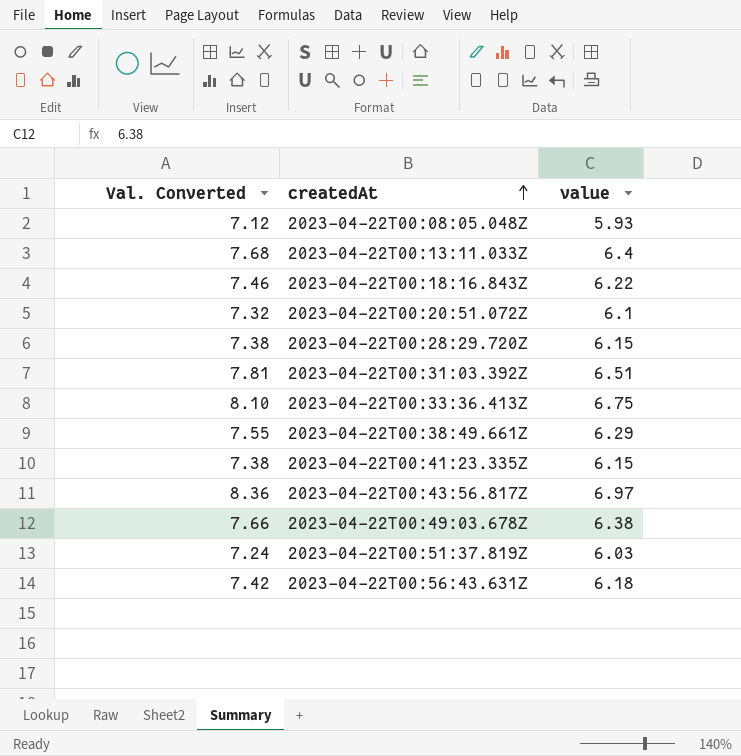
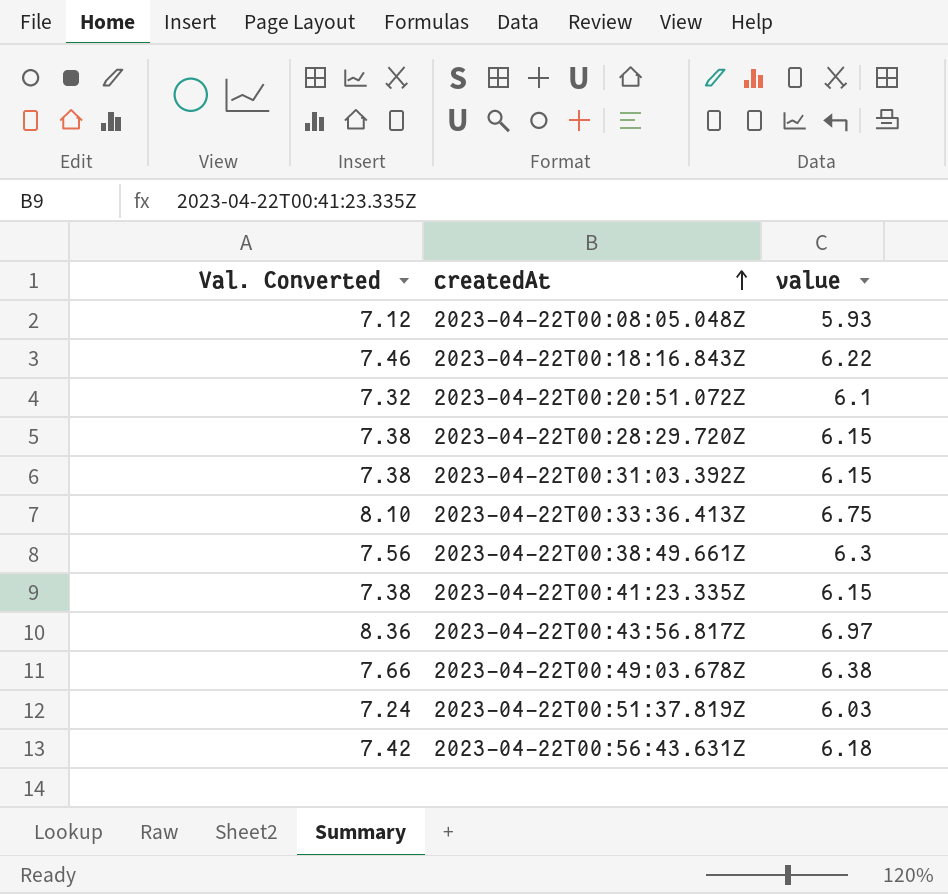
row 2023-04-22T00:13:11.033Z: 7.68 | 6.4 -> none
2023-04-22T00:31:03.392Z | Val. Converted: 7.81 -> 7.38
2023-04-22T00:31:03.392Z | value: 6.51 -> 6.15
2023-04-22T00:38:49.661Z | Val. Converted: 7.55 -> 7.56
2023-04-22T00:38:49.661Z | value: 6.29 -> 6.3

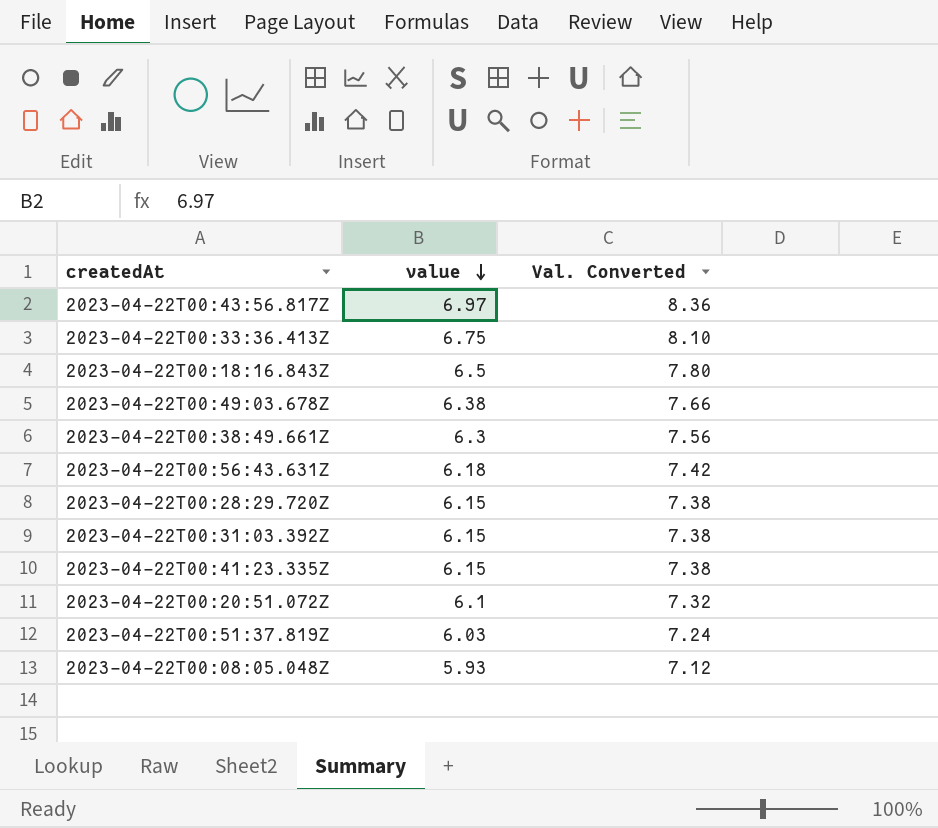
row order: createdAt ascending -> value descending
column Val. Converted | position: 1 -> 3
2023-04-22T00:18:16.843Z | value: 6.22 -> 6.5
2023-04-22T00:18:16.843Z | Val. Converted: 7.46 -> 7.80

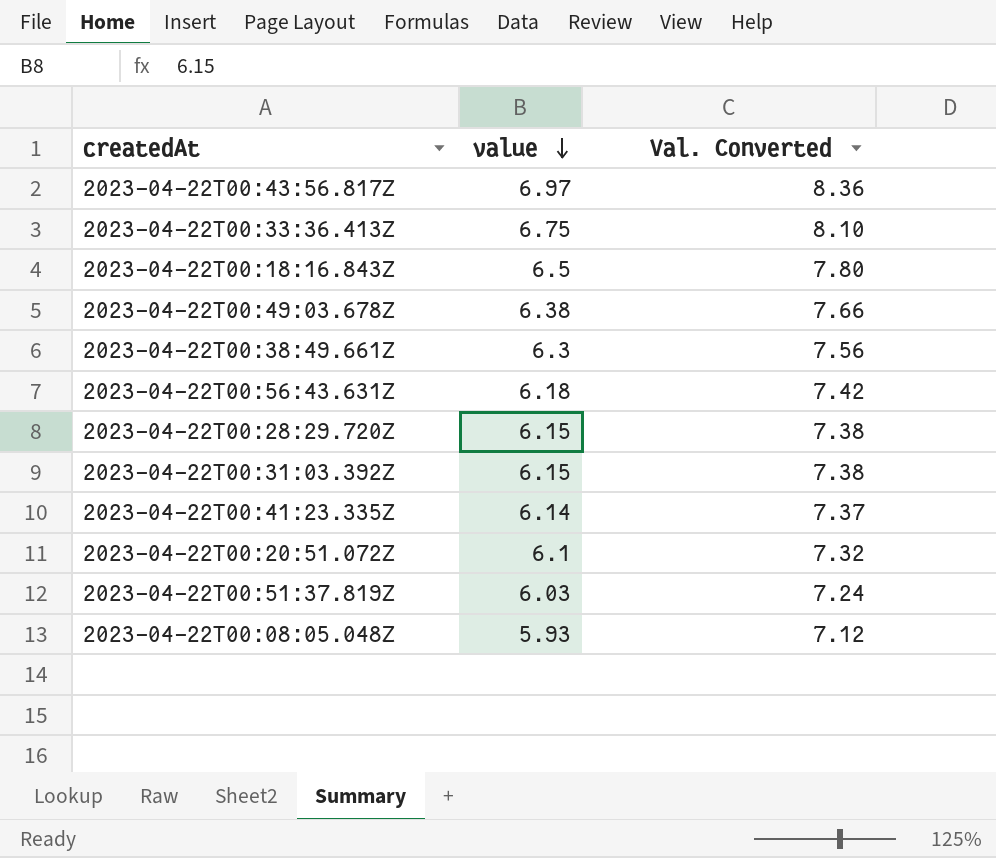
2023-04-22T00:41:23.335Z | value: 6.15 -> 6.14
2023-04-22T00:41:23.335Z | Val. Converted: 7.38 -> 7.37

